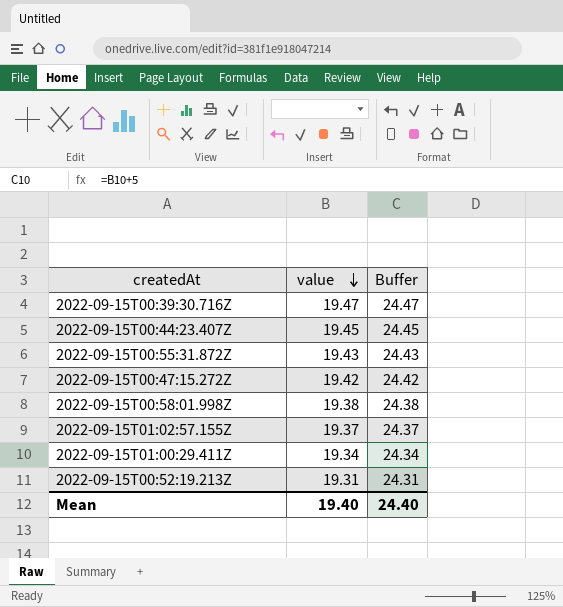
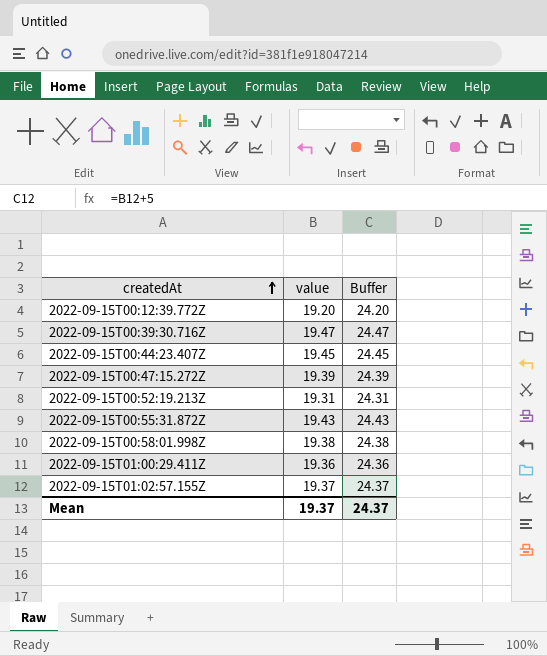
row order: value descending -> createdAt ascending
row 2022-09-15T00:12:39.772Z: none -> 19.20 | 24.20
2022-09-15T00:47:15.272Z | value: 19.42 -> 19.39
2022-09-15T00:47:15.272Z | Buffer: 24.42 -> 24.39
2022-09-15T01:00:29.411Z | value: 19.34 -> 19.36
2022-09-15T01:00:29.411Z | Buffer: 24.34 -> 24.36
Mean | value: 19.40 -> 19.37
Mean | Buffer: 24.40 -> 24.37

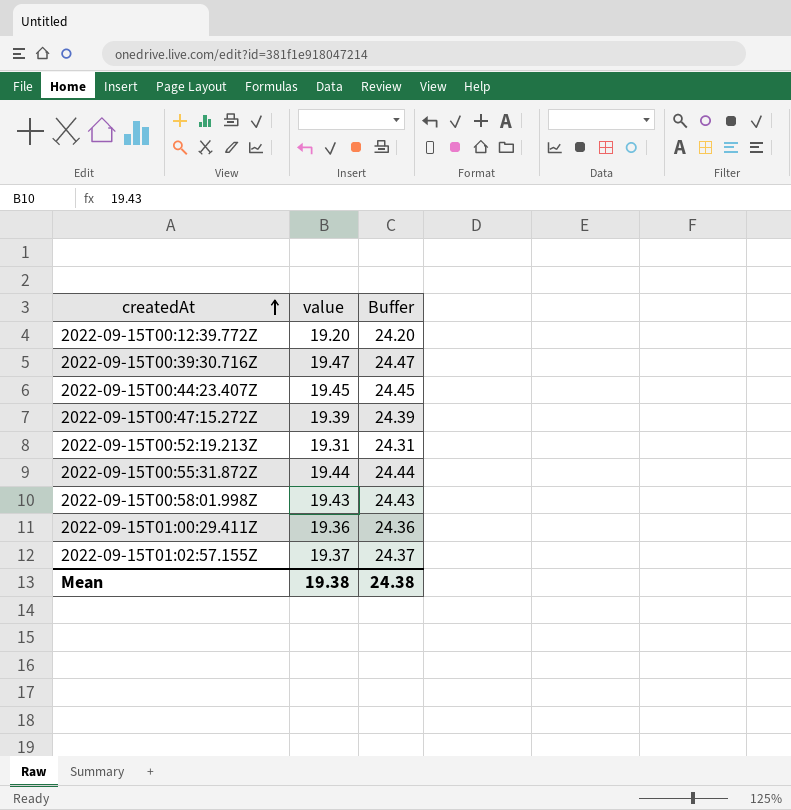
2022-09-15T00:55:31.872Z | value: 19.43 -> 19.44
2022-09-15T00:55:31.872Z | Buffer: 24.43 -> 24.44
2022-09-15T00:58:01.998Z | value: 19.38 -> 19.43
2022-09-15T00:58:01.998Z | Buffer: 24.38 -> 24.43
Mean | value: 19.37 -> 19.38
Mean | Buffer: 24.37 -> 24.38

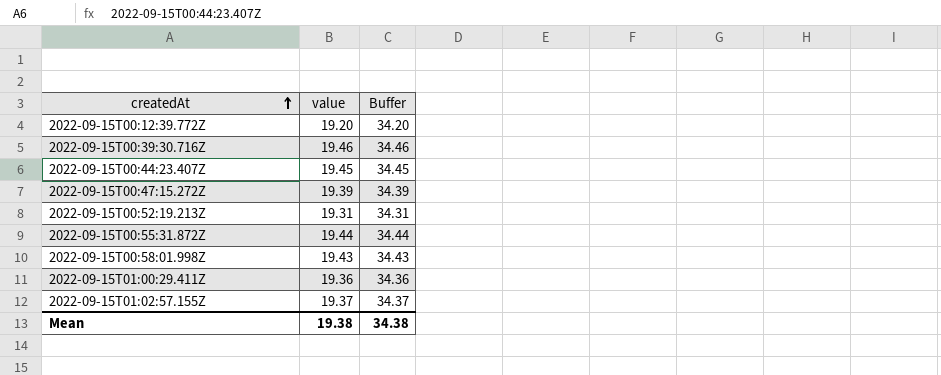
column Buffer | formula: [value] + 5 -> [value] + 15
2022-09-15T00:39:30.716Z | value: 19.47 -> 19.46
Mean | Buffer: 24.38 -> 34.38

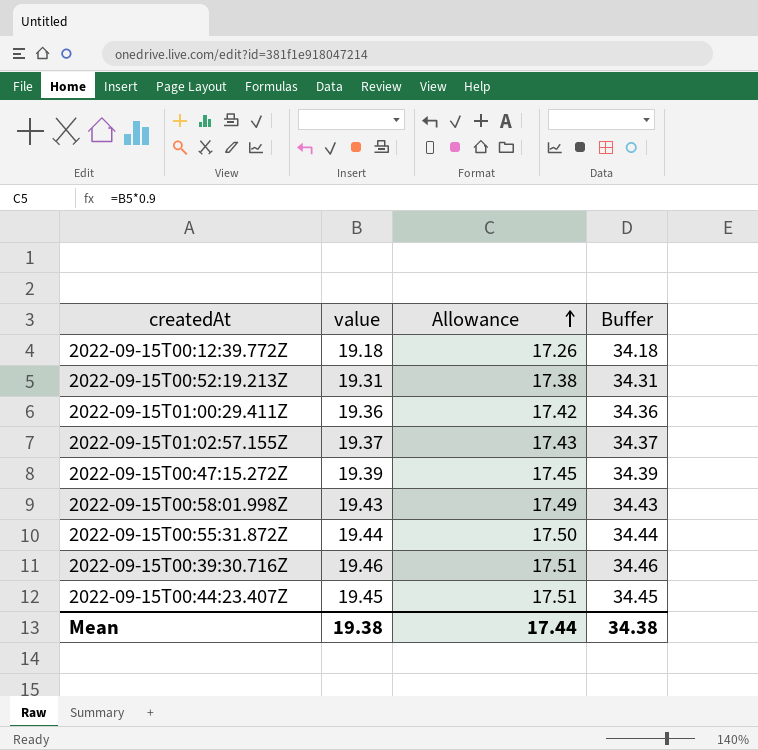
row order: createdAt ascending -> Allowance ascending
column Allowance | formula: none -> [value] * 0.9
2022-09-15T00:12:39.772Z | value: 19.20 -> 19.18
2022-09-15T00:12:39.772Z | Buffer: 34.20 -> 34.18

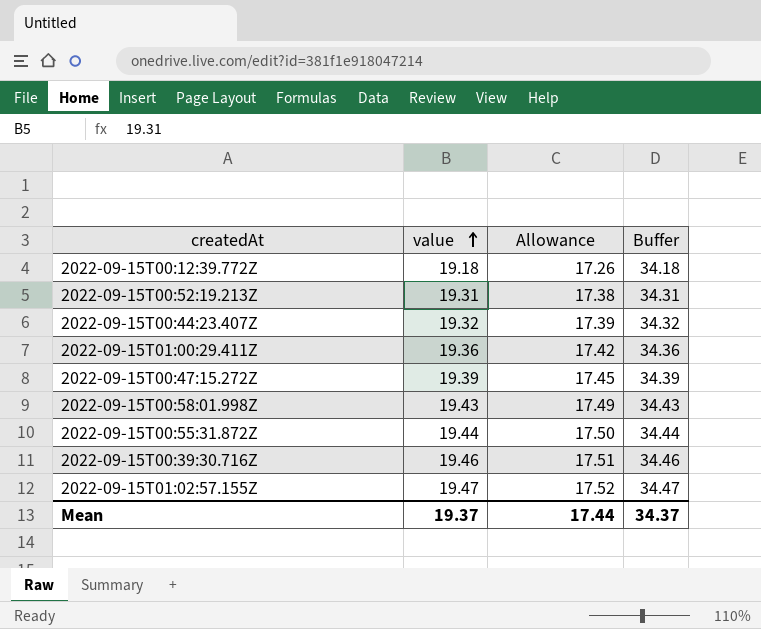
row order: Allowance ascending -> value ascending
2022-09-15T00:44:23.407Z | value: 19.45 -> 19.32
2022-09-15T00:44:23.407Z | Allowance: 17.51 -> 17.39
2022-09-15T00:44:23.407Z | Buffer: 34.45 -> 34.32
2022-09-15T01:02:57.155Z | value: 19.37 -> 19.47
2022-09-15T01:02:57.155Z | Allowance: 17.43 -> 17.52
2022-09-15T01:02:57.155Z | Buffer: 34.37 -> 34.47
Mean | value: 19.38 -> 19.37
Mean | Buffer: 34.38 -> 34.37

